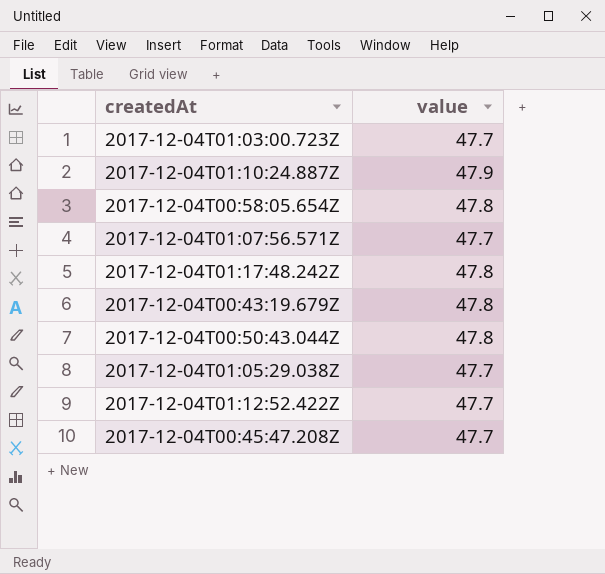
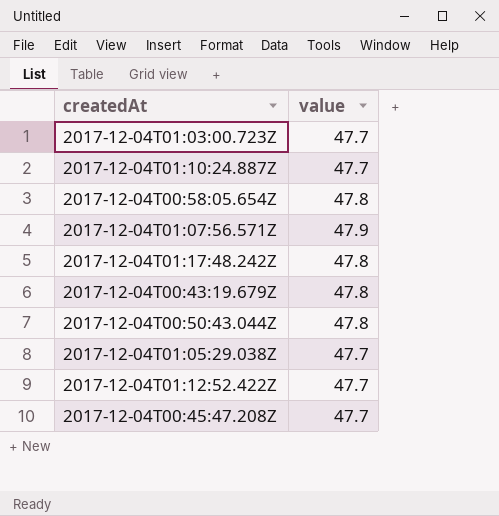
2017-12-04T01:10:24.887Z | value: 47.9 -> 47.7
2017-12-04T01:07:56.571Z | value: 47.7 -> 47.9

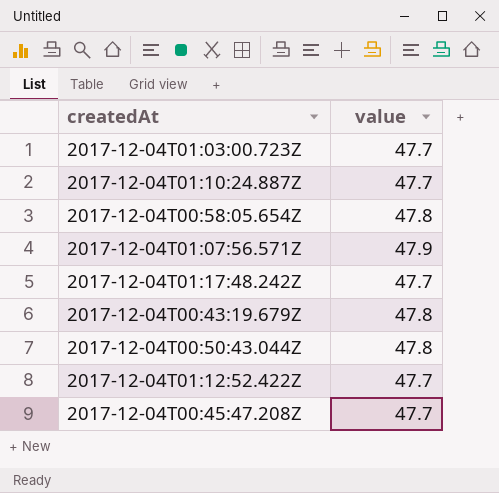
row 2017-12-04T01:05:29.038Z: 47.7 -> none
2017-12-04T01:17:48.242Z | value: 47.8 -> 47.7

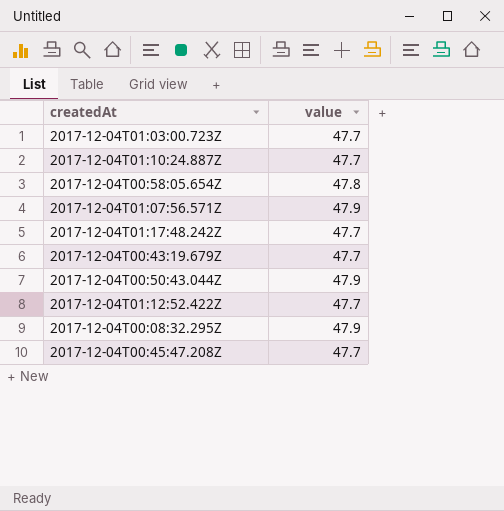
2017-12-04T00:43:19.679Z | value: 47.8 -> 47.7
2017-12-04T00:50:43.044Z | value: 47.8 -> 47.9
row 2017-12-04T00:08:32.295Z: none -> 47.9

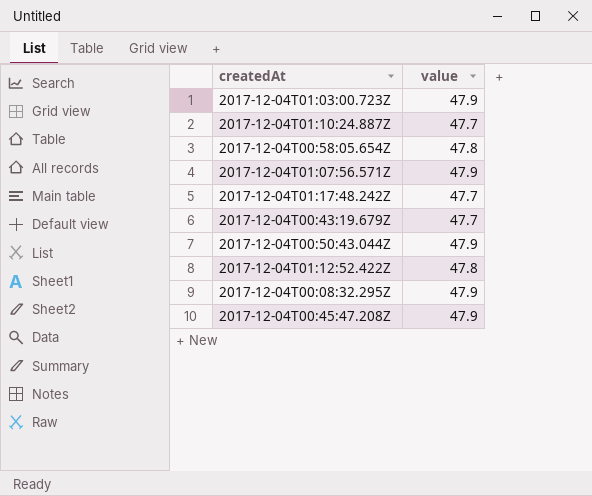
2017-12-04T01:03:00.723Z | value: 47.7 -> 47.9
2017-12-04T01:12:52.422Z | value: 47.7 -> 47.8
2017-12-04T00:45:47.208Z | value: 47.7 -> 47.9

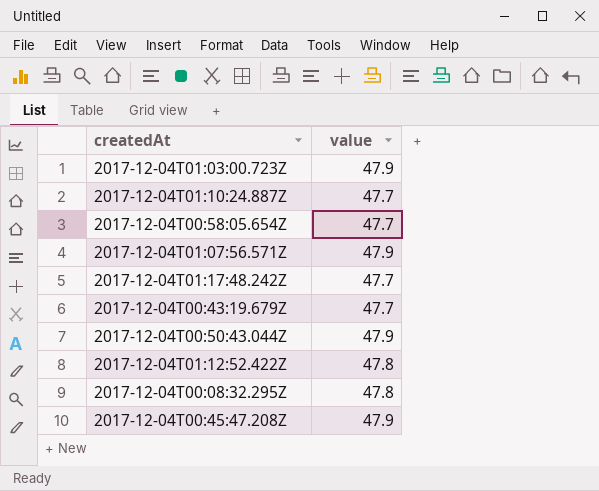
2017-12-04T00:58:05.654Z | value: 47.8 -> 47.7
2017-12-04T00:08:32.295Z | value: 47.9 -> 47.8

